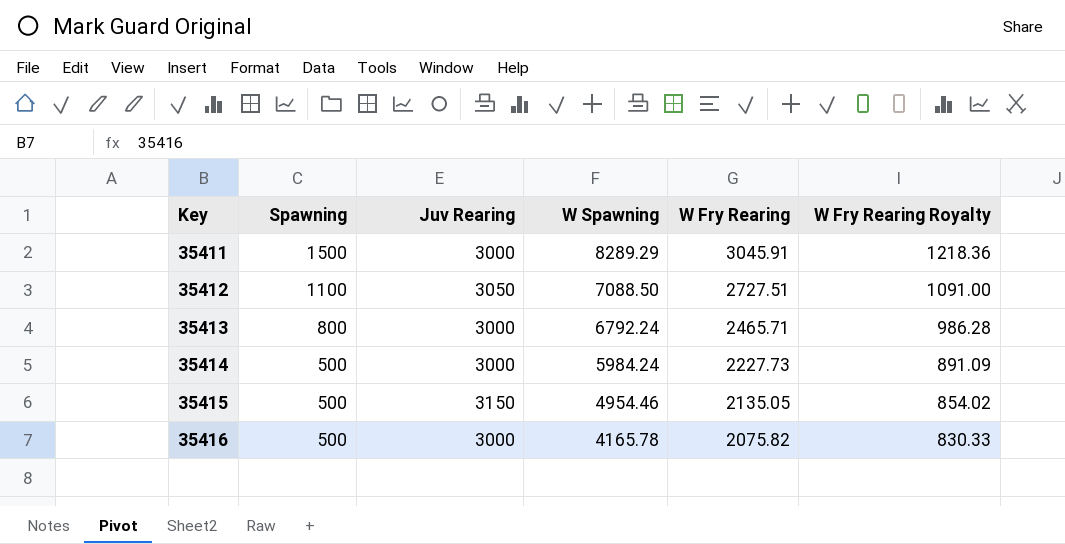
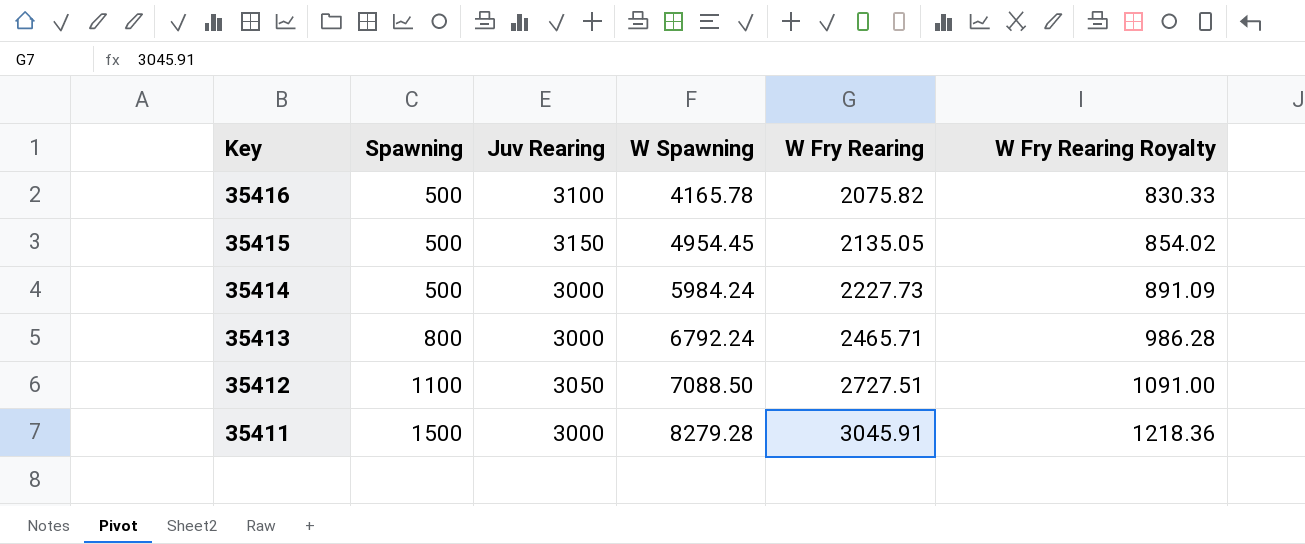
row order: Key ascending -> Key descending
35416 | Juv Rearing: 3000 -> 3100
35415 | W Spawning: 4954.46 -> 4954.45
35411 | W Spawning: 8289.29 -> 8279.28

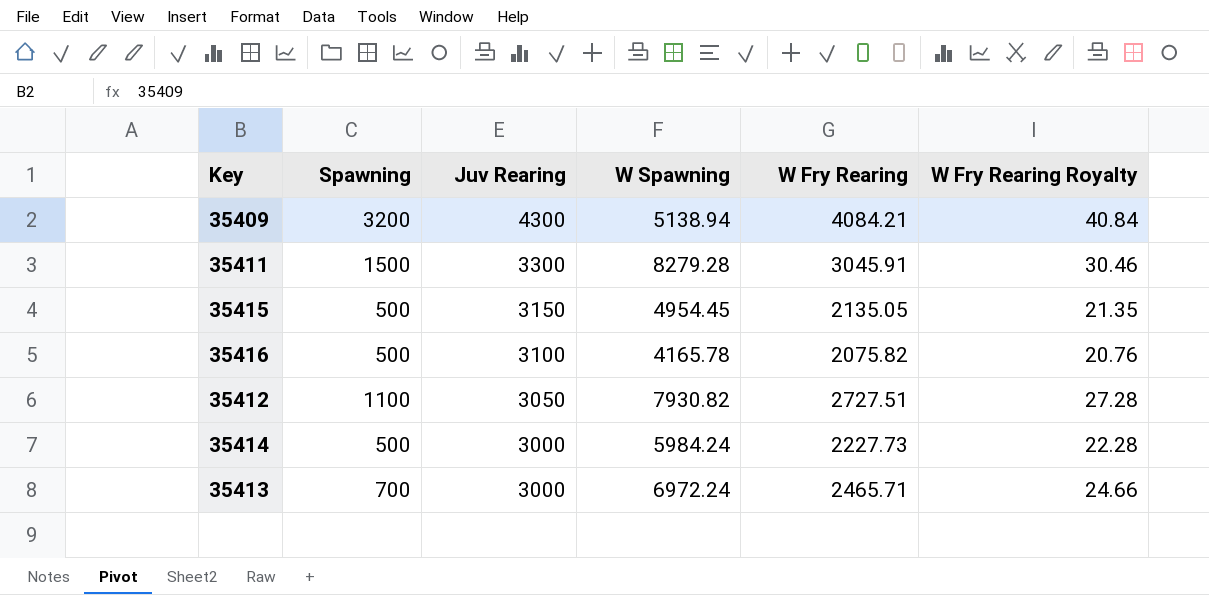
row order: Key descending -> Juv Rearing descending
column W Fry Rearing Royalty | formula: [W Fry Rearing] * 0.4 -> [W Fry Rearing] * 0.01
row 35409: none -> 3200 | 4300 | 5138.94 | 4084.21 | 40.84
35411 | Juv Rearing: 3000 -> 3300
35412 | W Spawning: 7088.50 -> 7930.82
35413 | Spawning: 800 -> 700
35413 | W Spawning: 6792.24 -> 6972.24

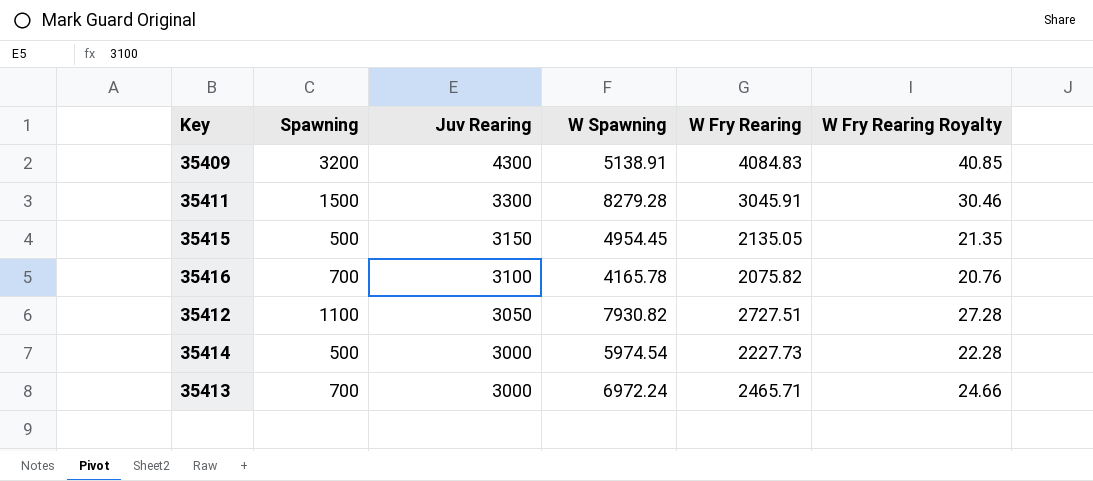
35409 | W Spawning: 5138.94 -> 5138.91
35409 | W Fry Rearing: 4084.21 -> 4084.83
35409 | W Fry Rearing Royalty: 40.84 -> 40.85
35416 | Spawning: 500 -> 700
35414 | W Spawning: 5984.24 -> 5974.54

